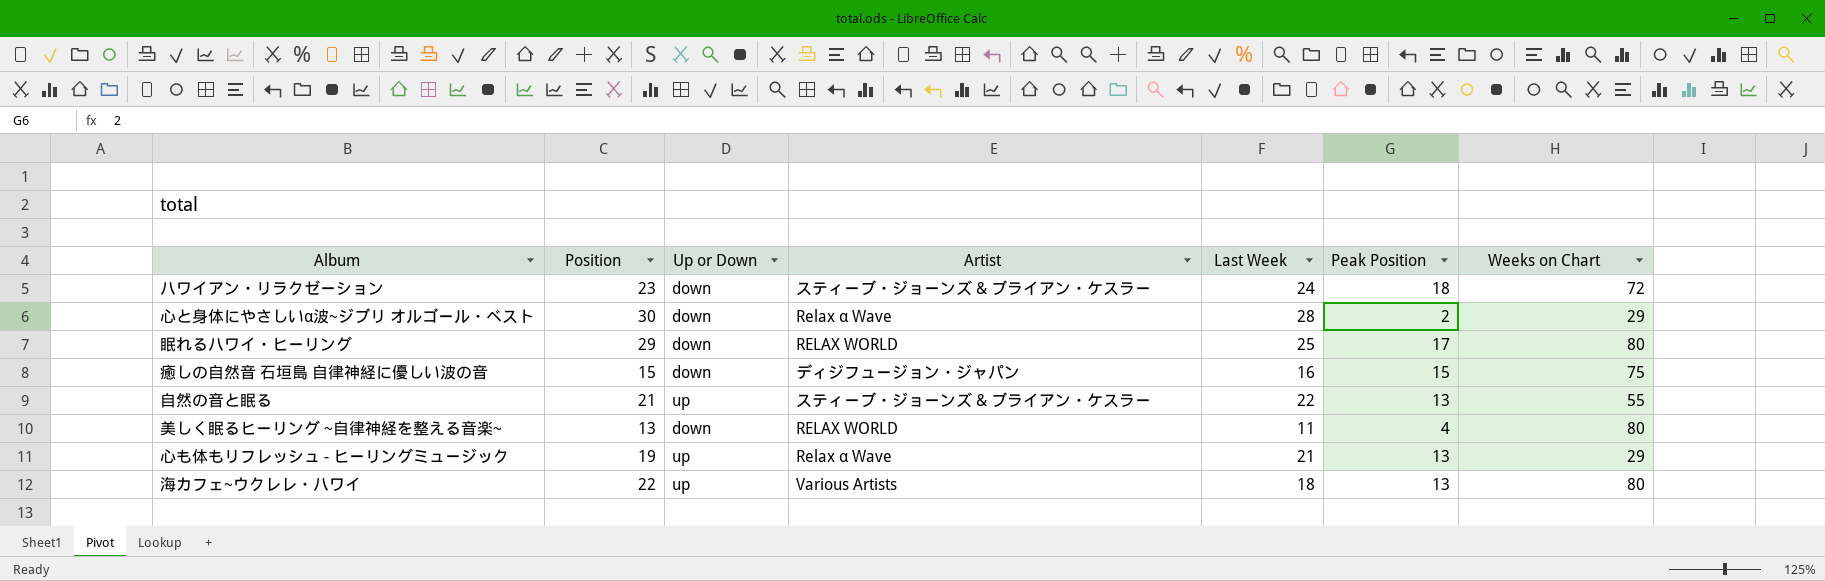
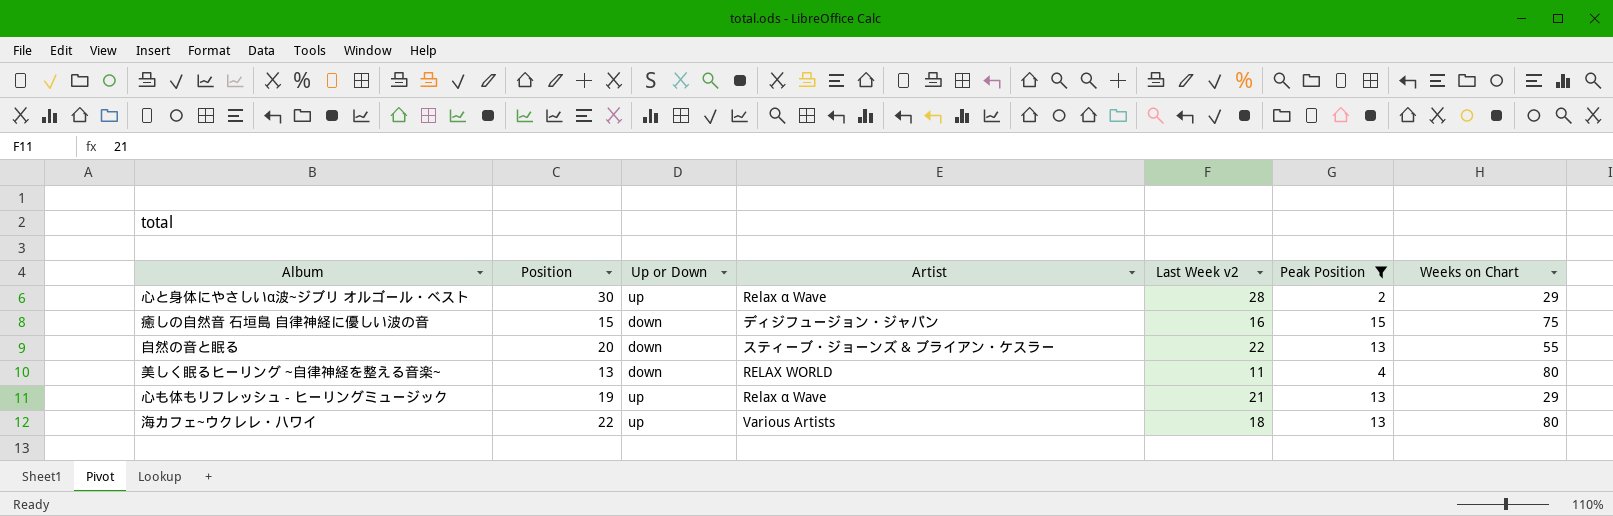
filter: none -> Peak Position <= 15
column name: Last Week -> Last Week v2
心と身体にやさしいα波~ジブリ オルゴール・ベスト | Up or Down: down -> up
自然の音と眠る | Position: 21 -> 20
自然の音と眠る | Up or Down: up -> down

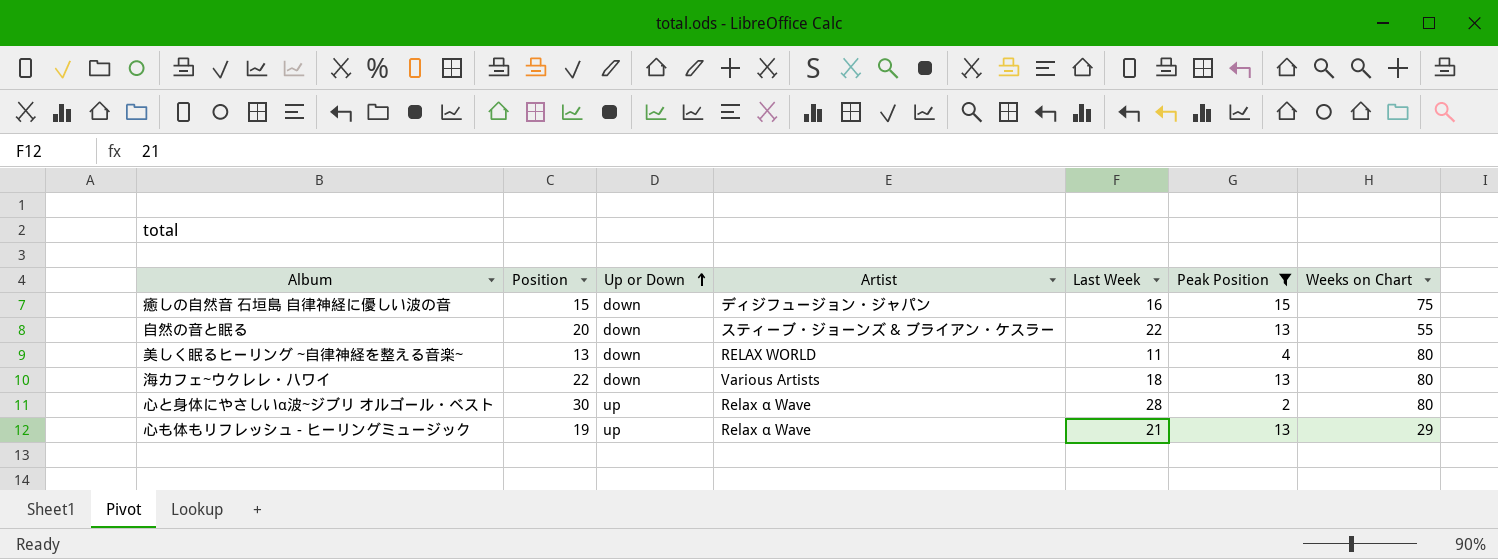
row order: none -> Up or Down ascending
column name: Last Week v2 -> Last Week
海カフェ~ウクレレ・ハワイ | Up or Down: up -> down
心と身体にやさしいα波~ジブリ オルゴール・ベスト | Weeks on Chart: 29 -> 80

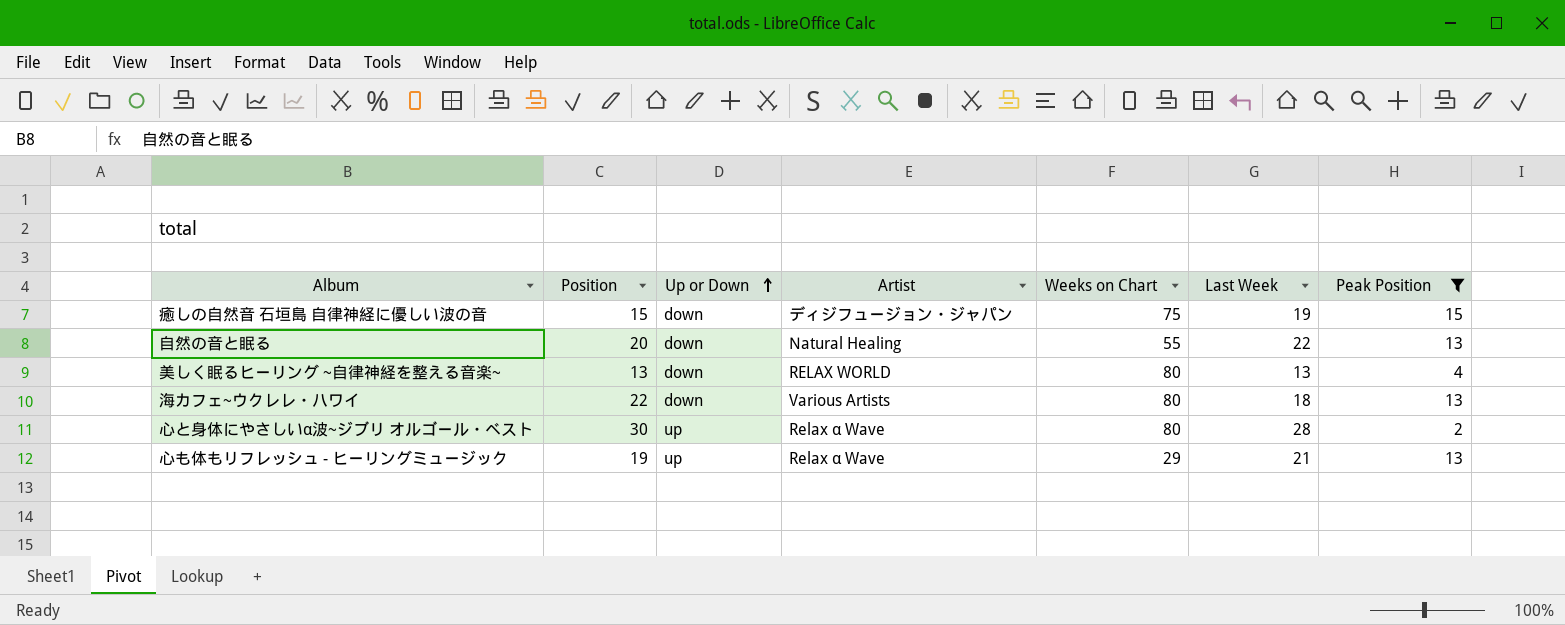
column Weeks on Chart | position: 7 -> 5
癒しの自然音 石垣島 自律神経に優しい波の音 | Last Week: 16 -> 19
自然の音と眠る | Artist: スティーブ・ジョーンズ & ブライアン・ケスラー -> Natural Healing
美しく眠るヒーリング ~自律神経を整える音楽~ | Last Week: 11 -> 13

